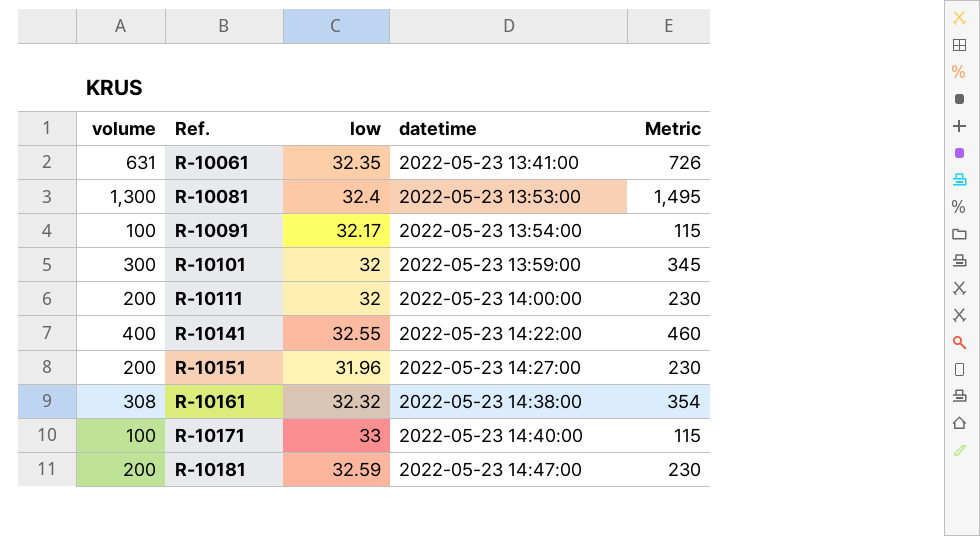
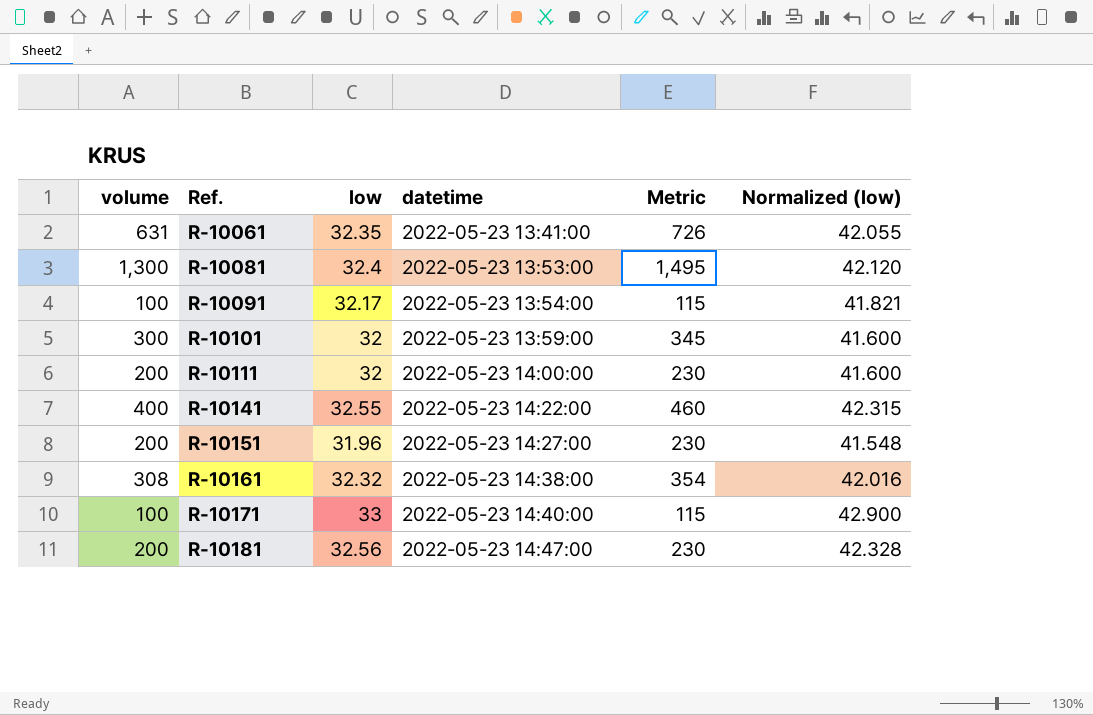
column Normalized (low) | formula: none -> [low] * 1.3
R-10181 | low: 32.59 -> 32.56

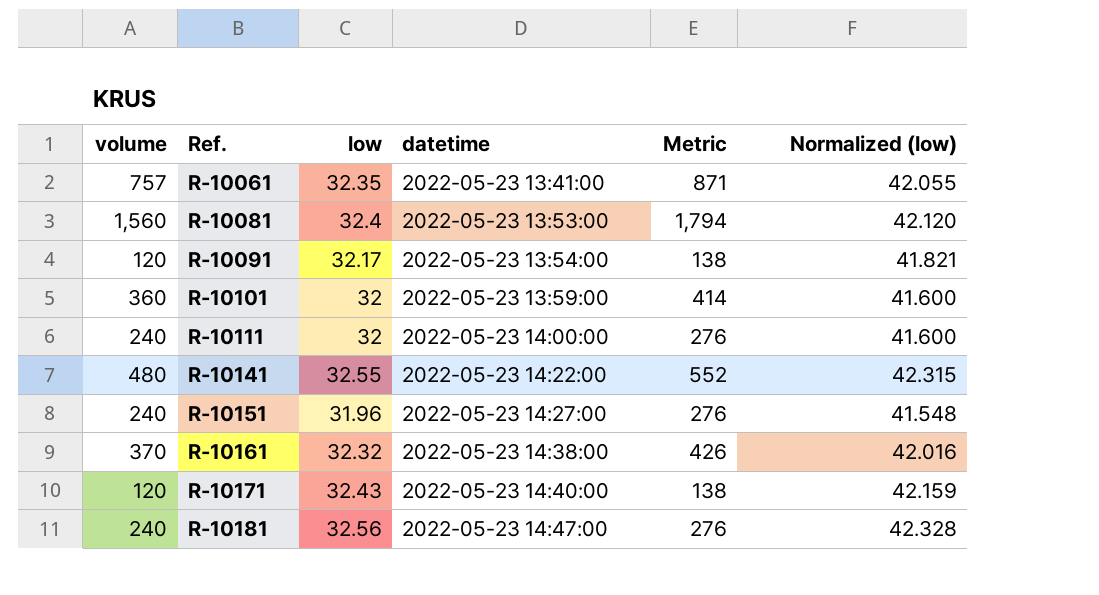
R-10061 | volume: 631 -> 757
R-10061 | Metric: 726 -> 871
R-10081 | volume: 1,300 -> 1,560
R-10081 | Metric: 1,495 -> 1,794
R-10091 | volume: 100 -> 120
R-10091 | Metric: 115 -> 138
R-10101 | volume: 300 -> 360
R-10101 | Metric: 345 -> 414
R-10111 | volume: 200 -> 240
R-10111 | Metric: 230 -> 276
R-10141 | volume: 400 -> 480
R-10141 | Metric: 460 -> 552
R-10151 | volume: 200 -> 240
R-10151 | Metric: 230 -> 276
R-10161 | volume: 308 -> 370
R-10161 | Metric: 354 -> 426
R-10171 | volume: 100 -> 120
R-10171 | low: 33 -> 32.43
R-10171 | Metric: 115 -> 138
R-10171 | Normalized (low): 42.900 -> 42.159
R-10181 | volume: 200 -> 240
R-10181 | Metric: 230 -> 276

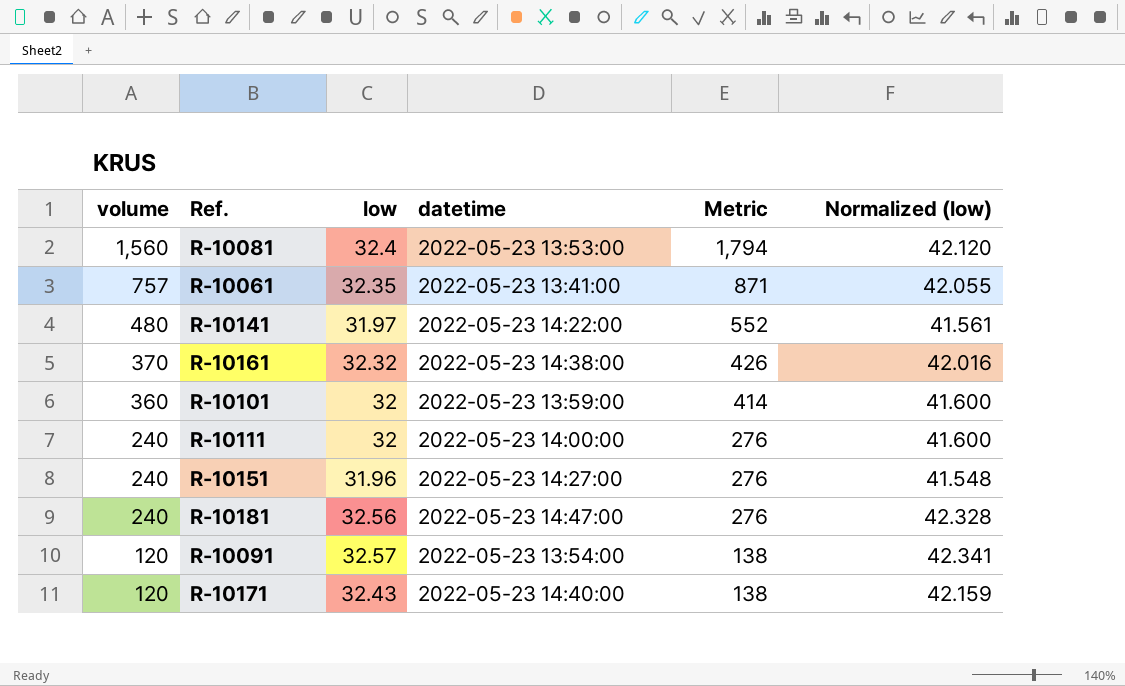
row order: Ref. ascending -> volume descending
R-10141 | low: 32.55 -> 31.97
R-10141 | Normalized (low): 42.315 -> 41.561
R-10091 | low: 32.17 -> 32.57
R-10091 | Normalized (low): 41.821 -> 42.341

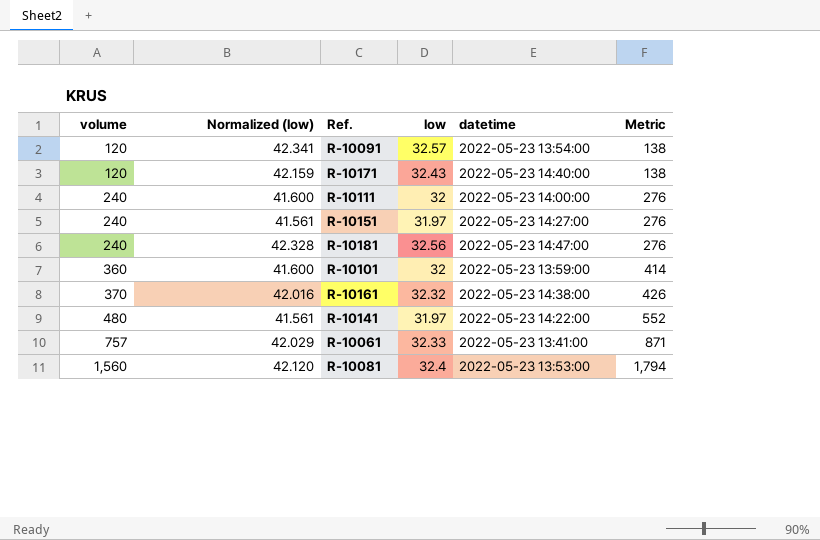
row order: volume descending -> volume ascending
column Normalized (low) | position: 6 -> 2
R-10151 | Normalized (low): 41.548 -> 41.561
R-10151 | low: 31.96 -> 31.97
R-10061 | Normalized (low): 42.055 -> 42.029
R-10061 | low: 32.35 -> 32.33

